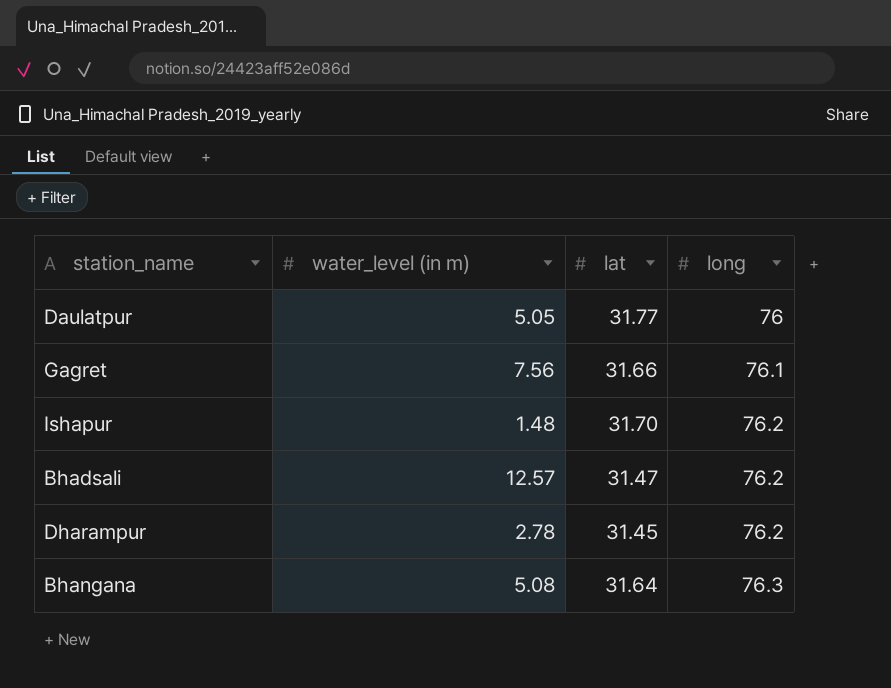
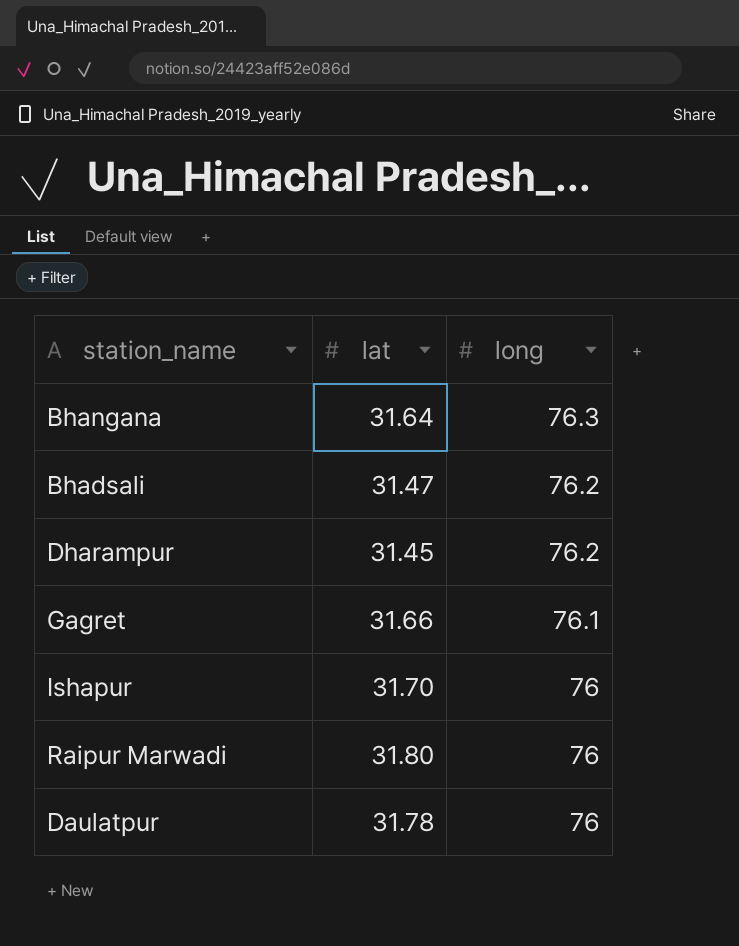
row order: long ascending -> long descending
column water_level (in m) | position: 2 -> none
Ishapur | long: 76.2 -> 76
row Raipur Marwadi: none -> 31.80 | 76
Daulatpur | lat: 31.77 -> 31.78

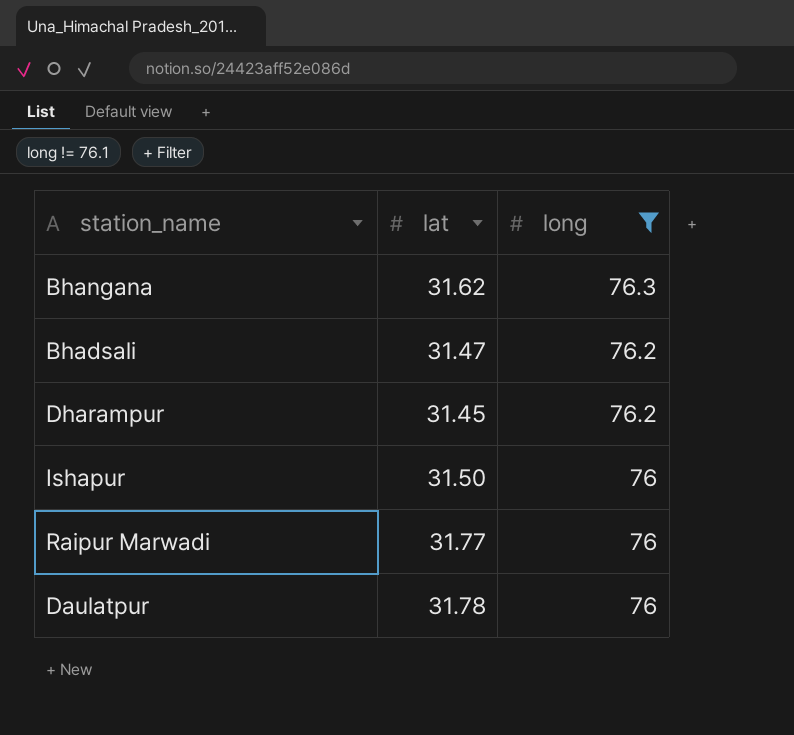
filter: none -> long != 76.1
Bhangana | lat: 31.64 -> 31.62
Ishapur | lat: 31.70 -> 31.50
Raipur Marwadi | lat: 31.80 -> 31.77

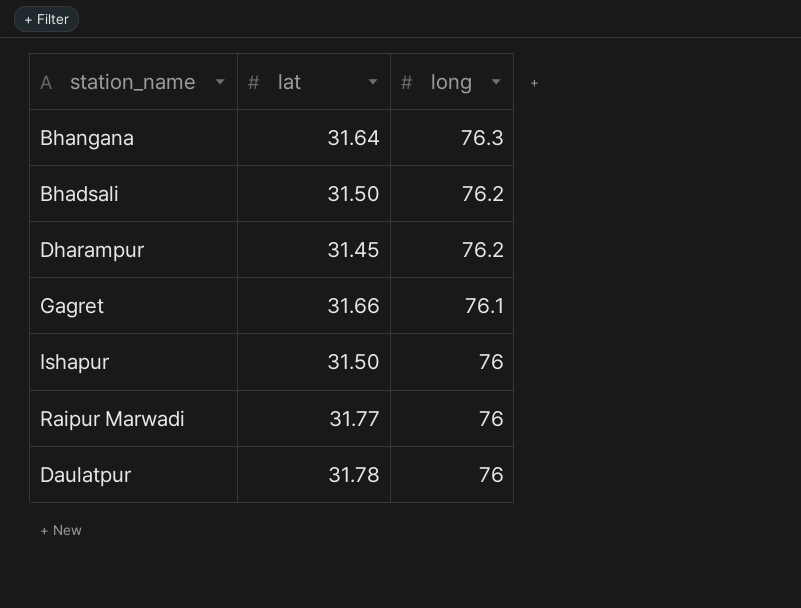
filter: long != 76.1 -> none
Bhangana | lat: 31.62 -> 31.64
Bhadsali | lat: 31.47 -> 31.50

